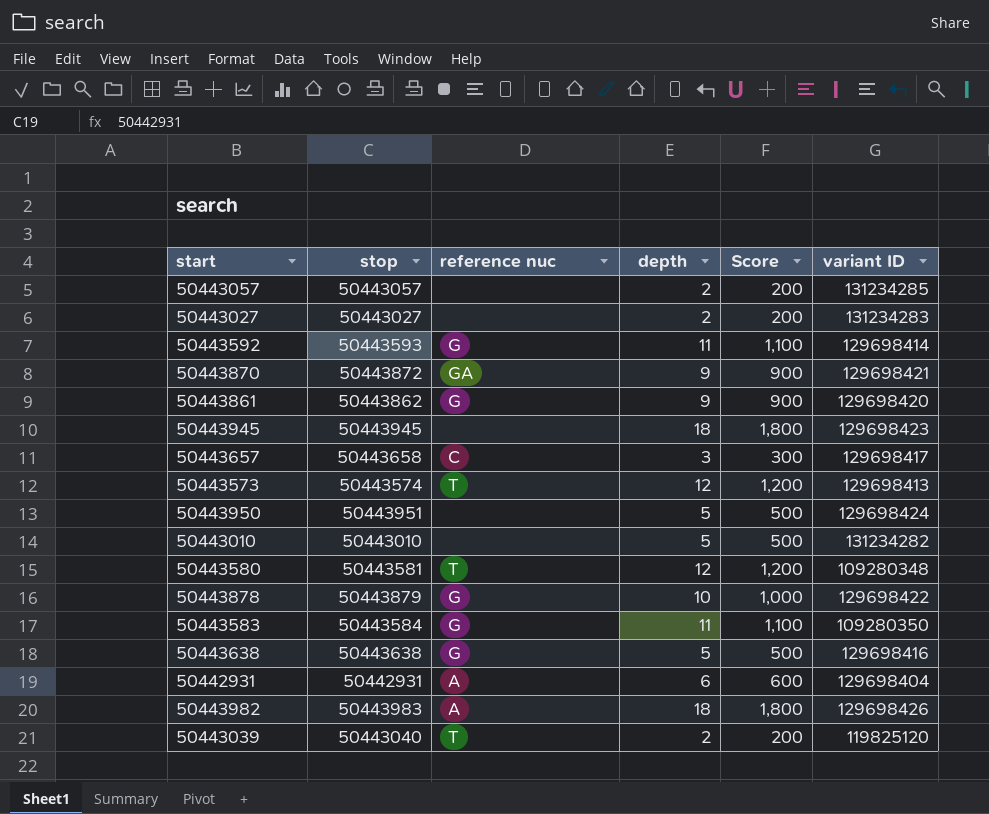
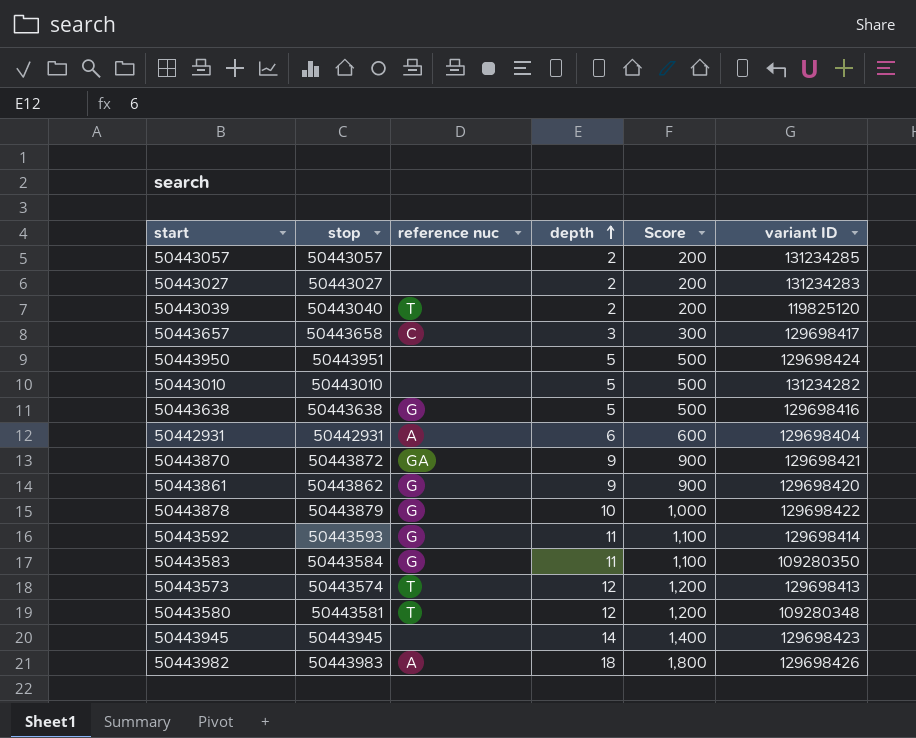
row order: none -> depth ascending
50443945 | depth: 18 -> 14
50443945 | Score: 1,800 -> 1,400

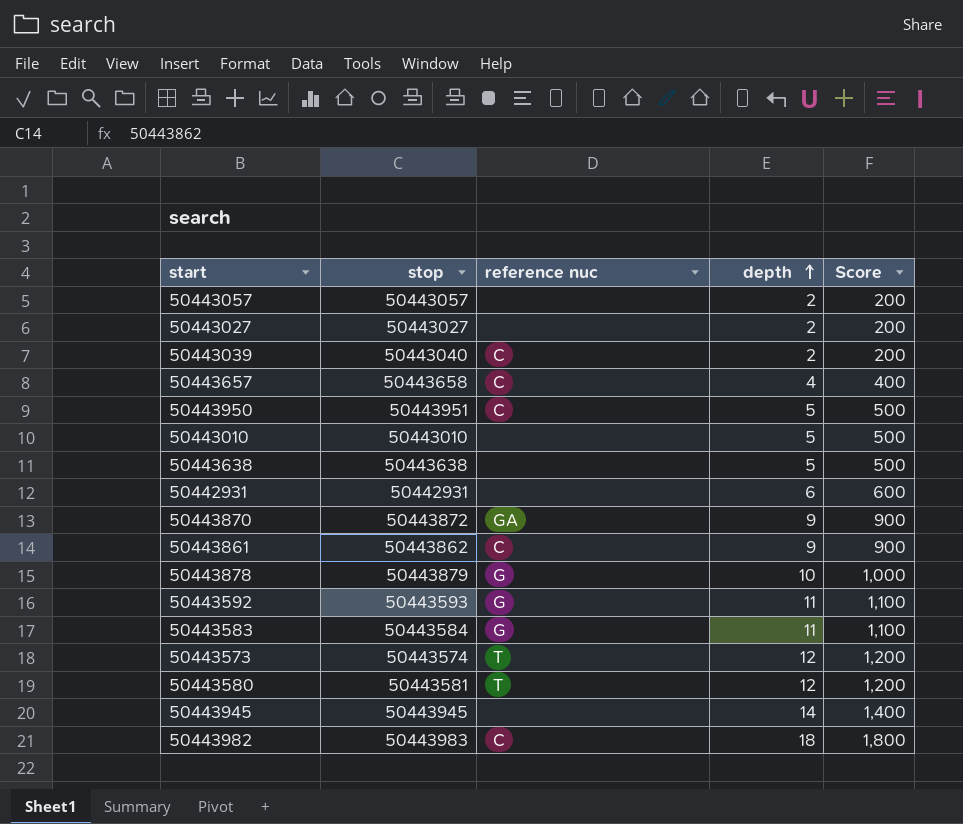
column variant ID | position: 6 -> none
50443039 | reference nuc: T -> C
50443657 | depth: 3 -> 4
50443657 | Score: 300 -> 400
50443950 | reference nuc: none -> C
50443638 | reference nuc: G -> none
50442931 | reference nuc: A -> none
50443861 | reference nuc: G -> C
50443982 | reference nuc: A -> C

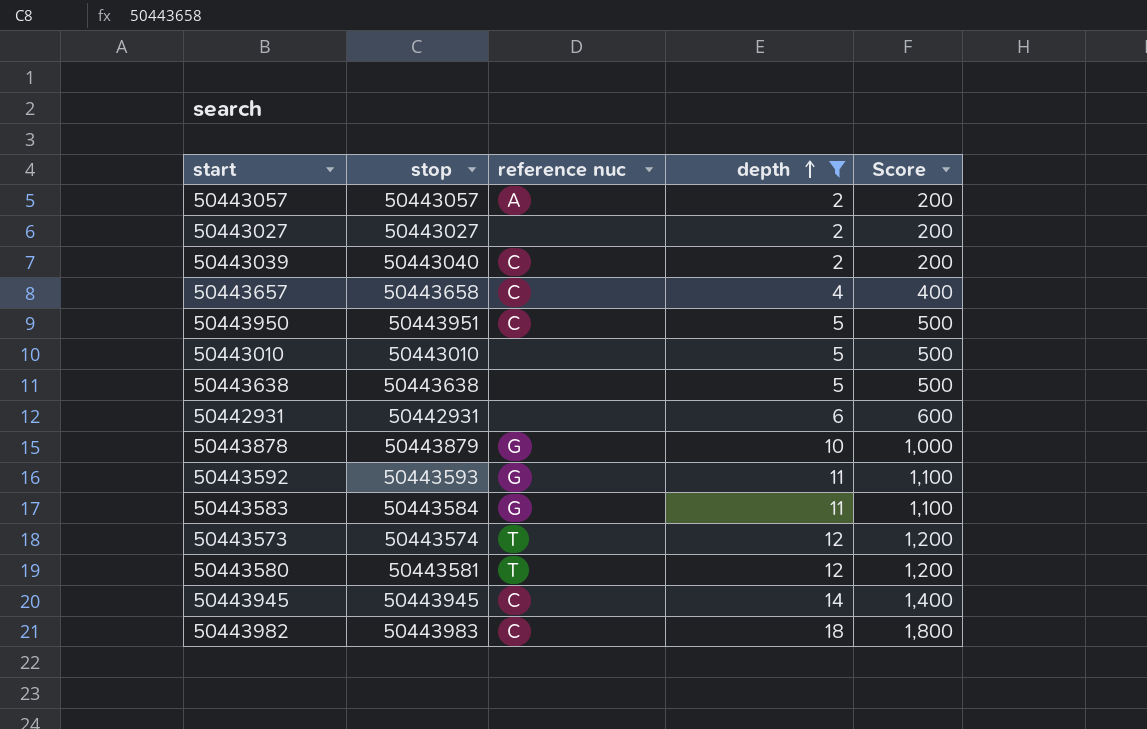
filter: none -> depth != 9
50443057 | reference nuc: none -> A
50443945 | reference nuc: none -> C

